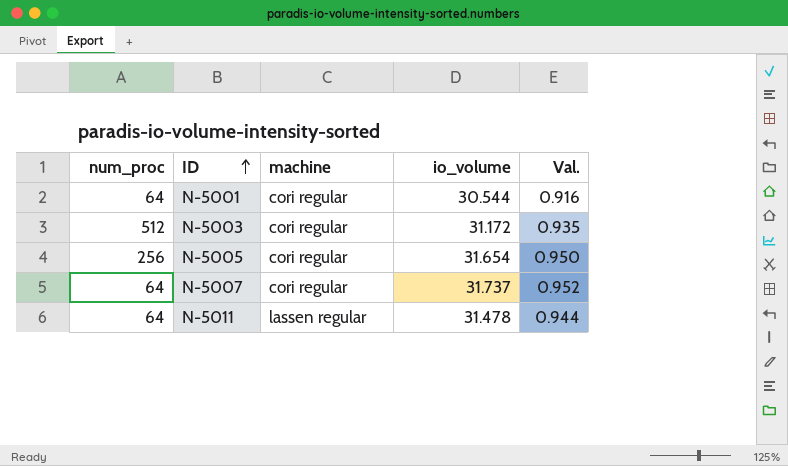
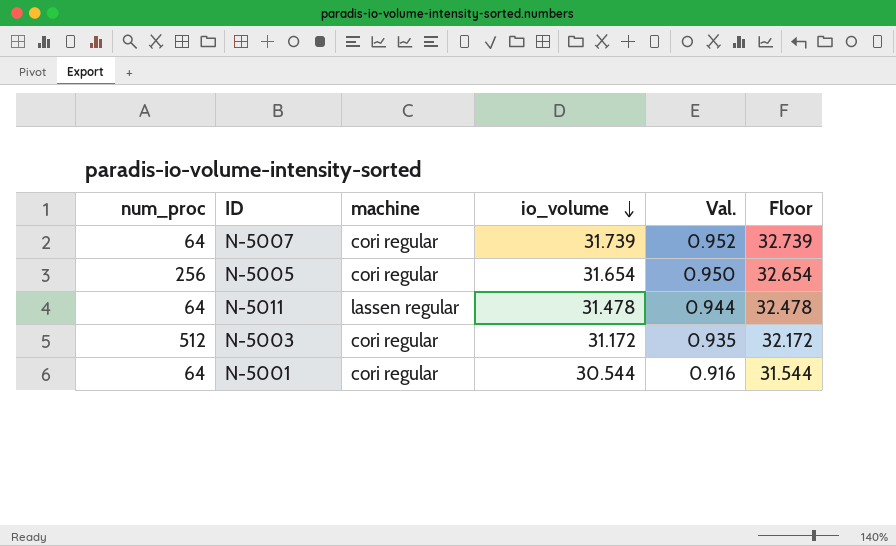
row order: ID ascending -> io_volume descending
column Floor | formula: none -> [io_volume] + 1
N-5007 | io_volume: 31.737 -> 31.739

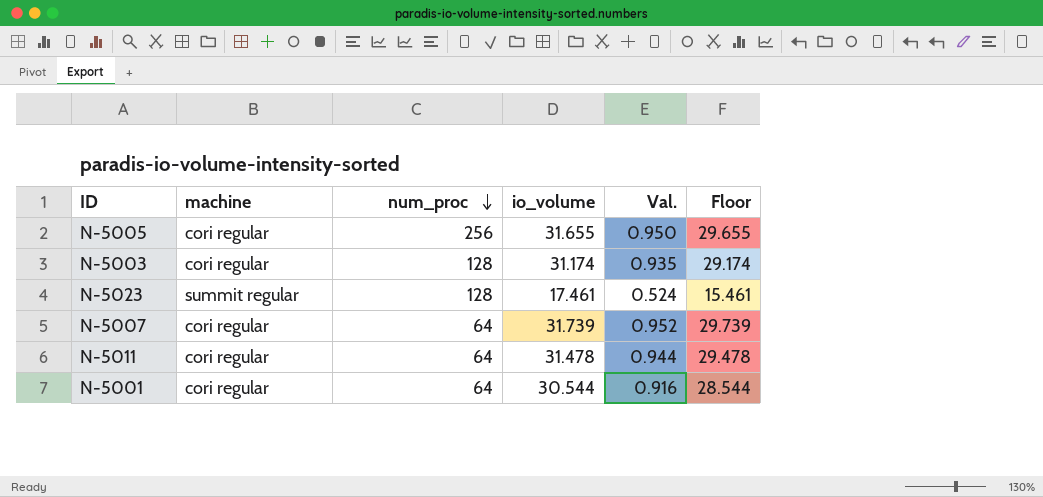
row order: io_volume descending -> num_proc descending
column num_proc | position: 1 -> 3
column Floor | formula: [io_volume] + 1 -> [io_volume] - 2
N-5005 | io_volume: 31.654 -> 31.655
N-5003 | num_proc: 512 -> 128
N-5003 | io_volume: 31.172 -> 31.174
row N-5023: none -> summit regular | 128 | 17.461 | 0.524 | 15.461
N-5011 | machine: lassen regular -> cori regular

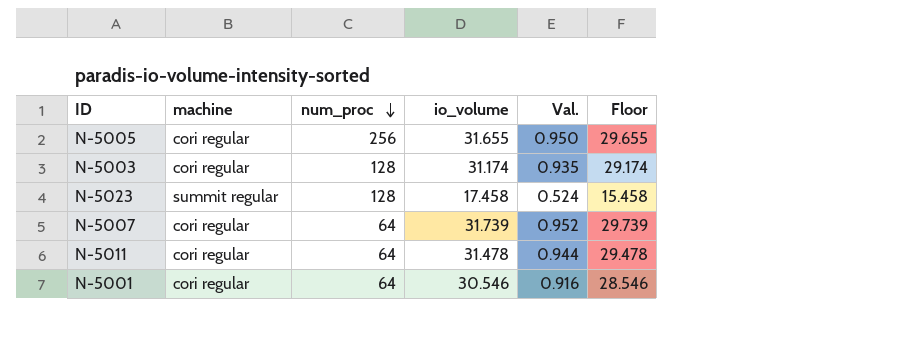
N-5023 | io_volume: 17.461 -> 17.458
N-5023 | Floor: 15.461 -> 15.458
N-5001 | io_volume: 30.544 -> 30.546
N-5001 | Floor: 28.544 -> 28.546

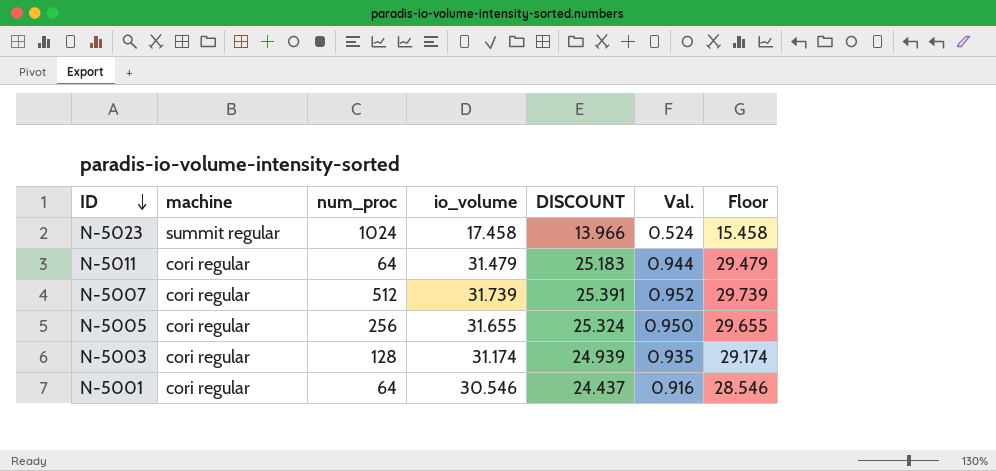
row order: num_proc descending -> ID descending
column DISCOUNT | formula: none -> [io_volume] * 0.8
N-5023 | num_proc: 128 -> 1024
N-5011 | io_volume: 31.478 -> 31.479
N-5011 | Floor: 29.478 -> 29.479
N-5007 | num_proc: 64 -> 512

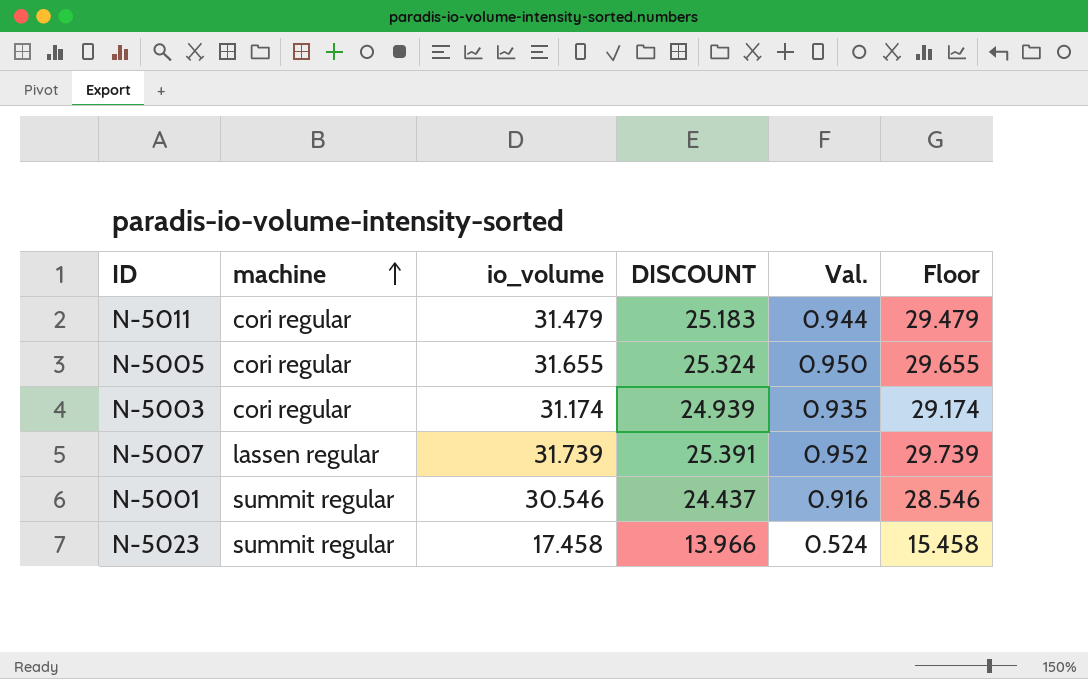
row order: ID descending -> machine ascending
column num_proc | position: 3 -> none
N-5007 | machine: cori regular -> lassen regular
N-5001 | machine: cori regular -> summit regular

